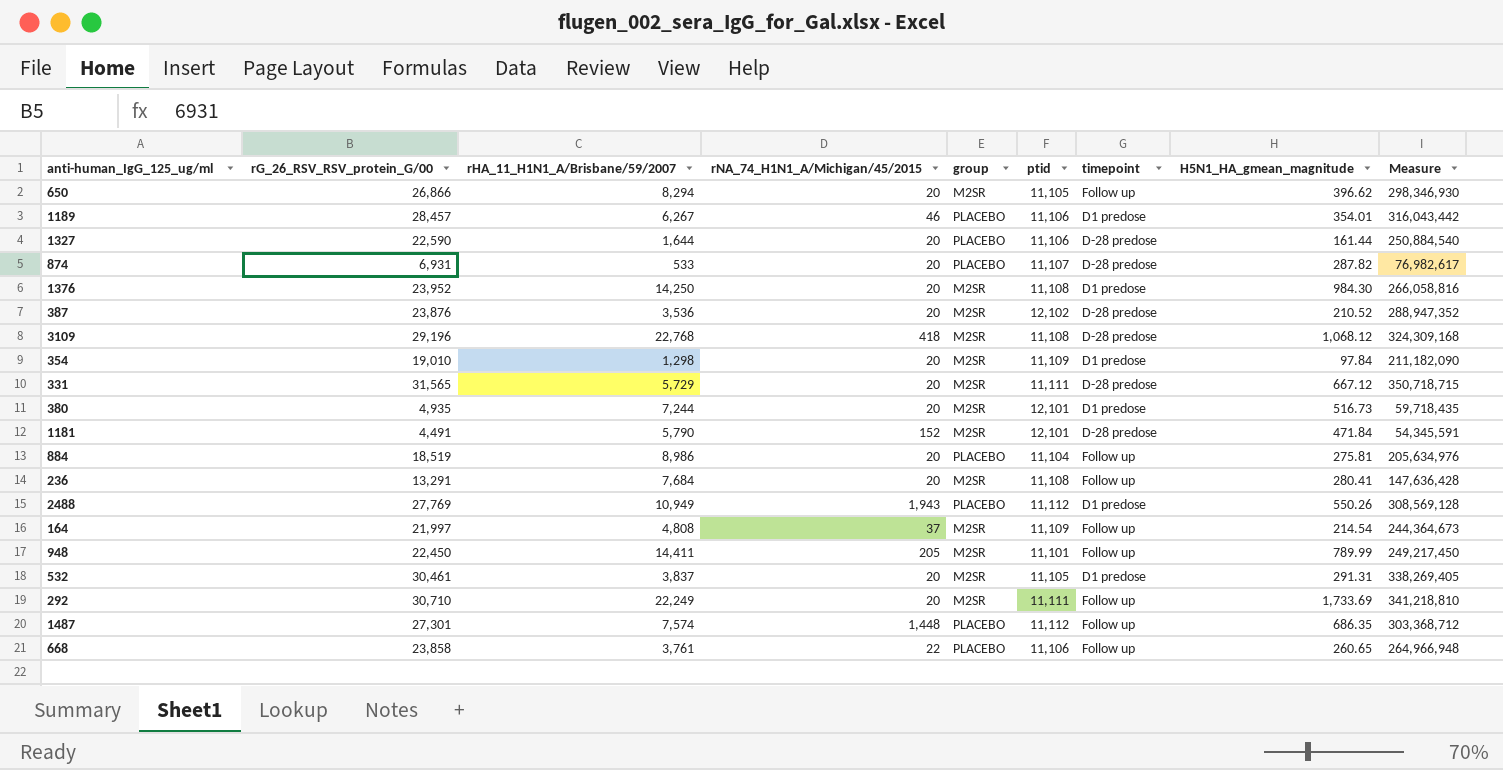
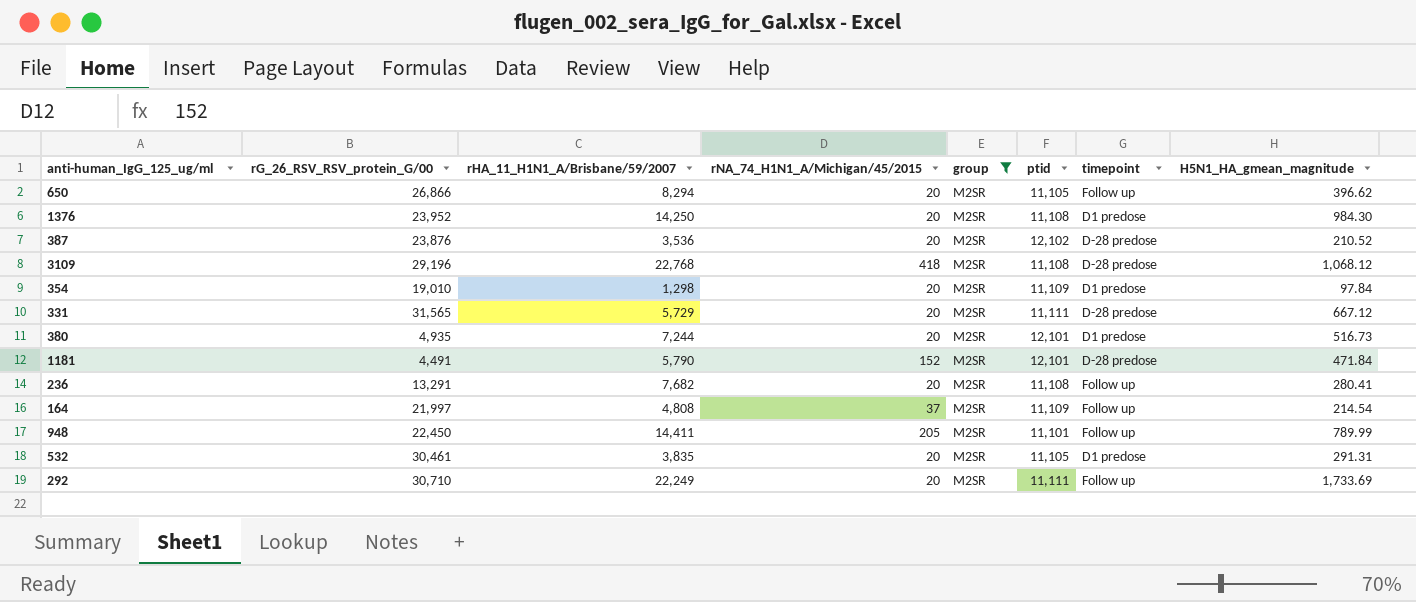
filter: none -> group = M2SR
column Measure | formula: [rG_26_RSV_RSV_protein_G/00] * [ptid] -> none
236 | rHA_11_H1N1_A/Brisbane/59/2007: 7,684 -> 7,682
532 | rHA_11_H1N1_A/Brisbane/59/2007: 3,837 -> 3,835

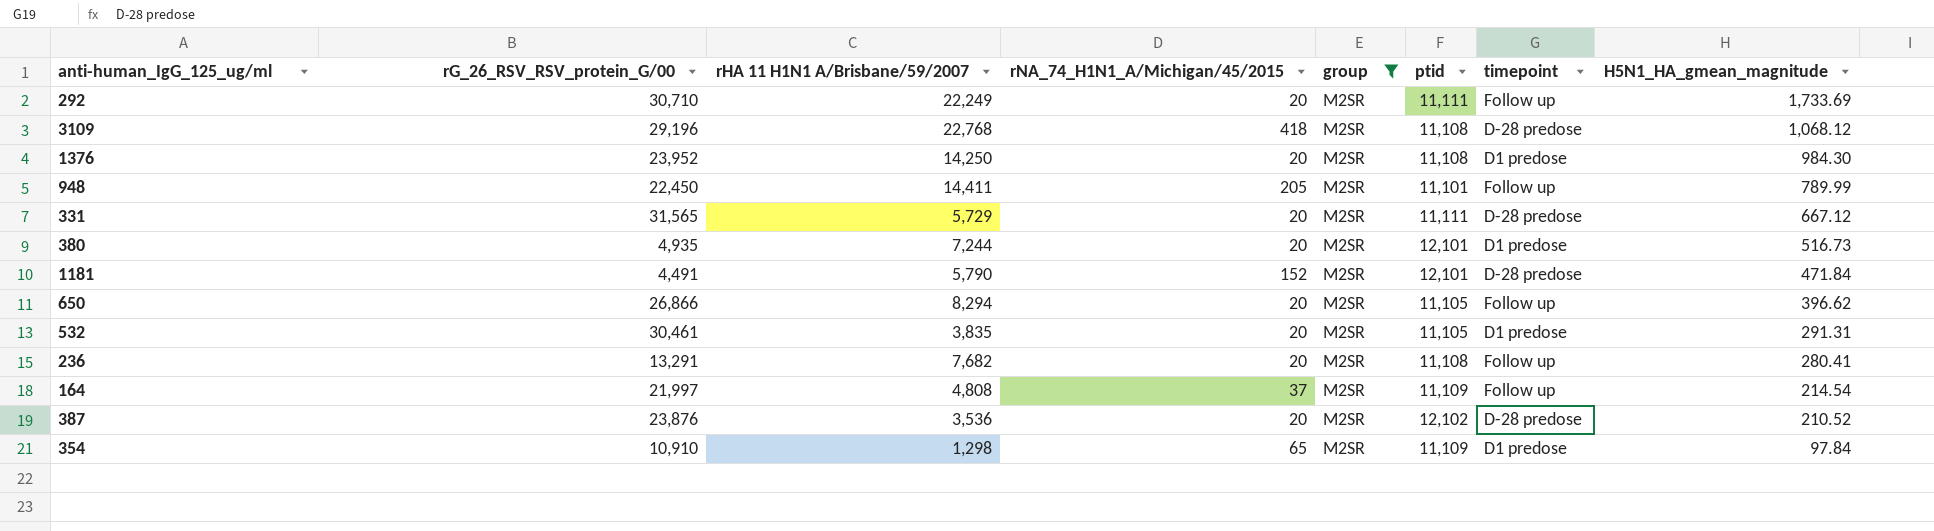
row order: none -> H5N1_HA_gmean_magnitude descending
column name: rHA_11_H1N1_A/Brisbane/59/2007 -> rHA 11 H1N1 A/Brisbane/59/2007
354 | rG_26_RSV_RSV_protein_G/00: 19,010 -> 10,910
354 | rNA_74_H1N1_A/Michigan/45/2015: 20 -> 65

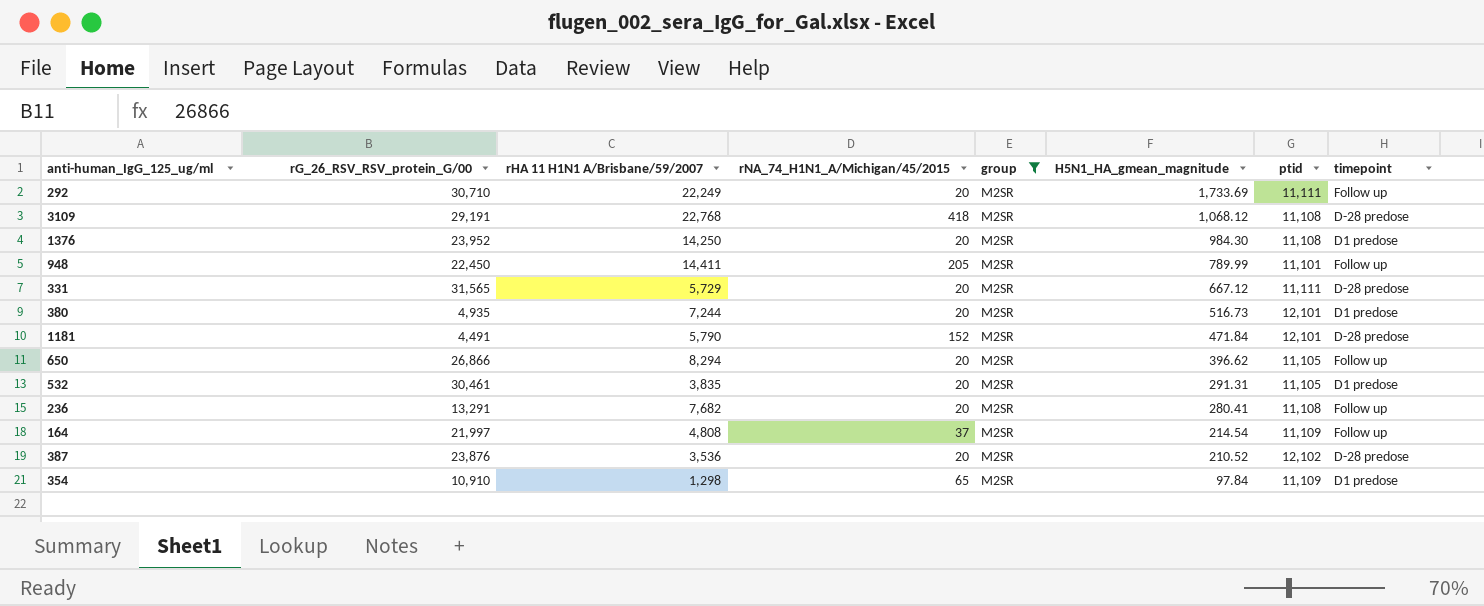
column H5N1_HA_gmean_magnitude | position: 8 -> 6
3109 | rG_26_RSV_RSV_protein_G/00: 29,196 -> 29,191

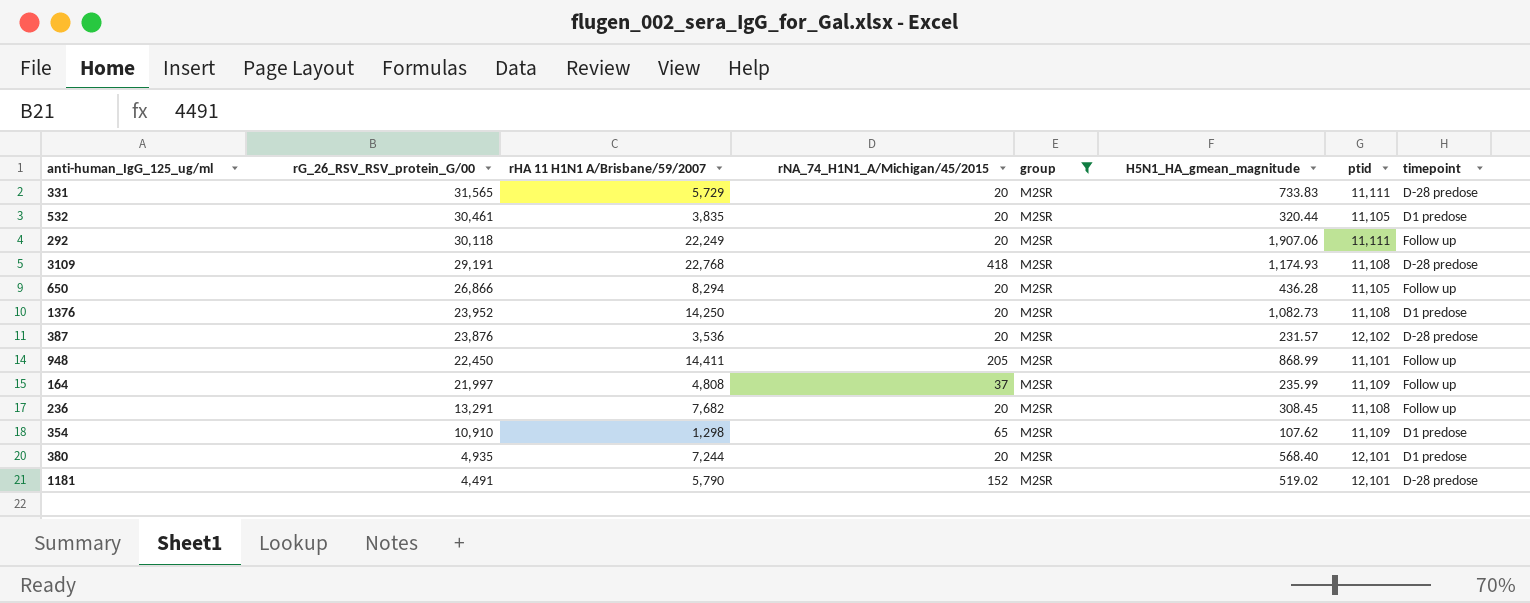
row order: H5N1_HA_gmean_magnitude descending -> rG_26_RSV_RSV_protein_G/00 descending
331 | H5N1_HA_gmean_magnitude: 667.12 -> 733.83
532 | H5N1_HA_gmean_magnitude: 291.31 -> 320.44
292 | rG_26_RSV_RSV_protein_G/00: 30,710 -> 30,118
292 | H5N1_HA_gmean_magnitude: 1,733.69 -> 1,907.06
3109 | H5N1_HA_gmean_magnitude: 1,068.12 -> 1,174.93
650 | H5N1_HA_gmean_magnitude: 396.62 -> 436.28
1376 | H5N1_HA_gmean_magnitude: 984.30 -> 1,082.73
387 | H5N1_HA_gmean_magnitude: 210.52 -> 231.57
948 | H5N1_HA_gmean_magnitude: 789.99 -> 868.99
164 | H5N1_HA_gmean_magnitude: 214.54 -> 235.99
236 | H5N1_HA_gmean_magnitude: 280.41 -> 308.45
354 | H5N1_HA_gmean_magnitude: 97.84 -> 107.62
380 | H5N1_HA_gmean_magnitude: 516.73 -> 568.40
1181 | H5N1_HA_gmean_magnitude: 471.84 -> 519.02

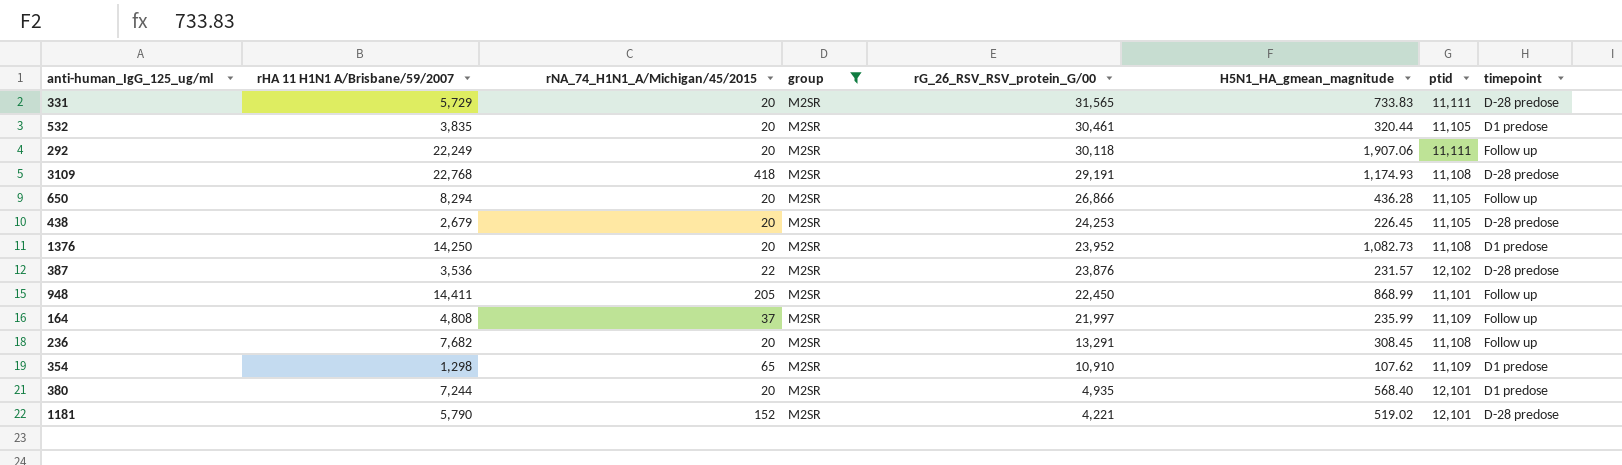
column rG_26_RSV_RSV_protein_G/00 | position: 2 -> 5
row 438: none -> 2,679 | 20 | M2SR | 24,253 | 226.45 | 11,105 | D-28 predose
387 | rNA_74_H1N1_A/Michigan/45/2015: 20 -> 22
1181 | rG_26_RSV_RSV_protein_G/00: 4,491 -> 4,221

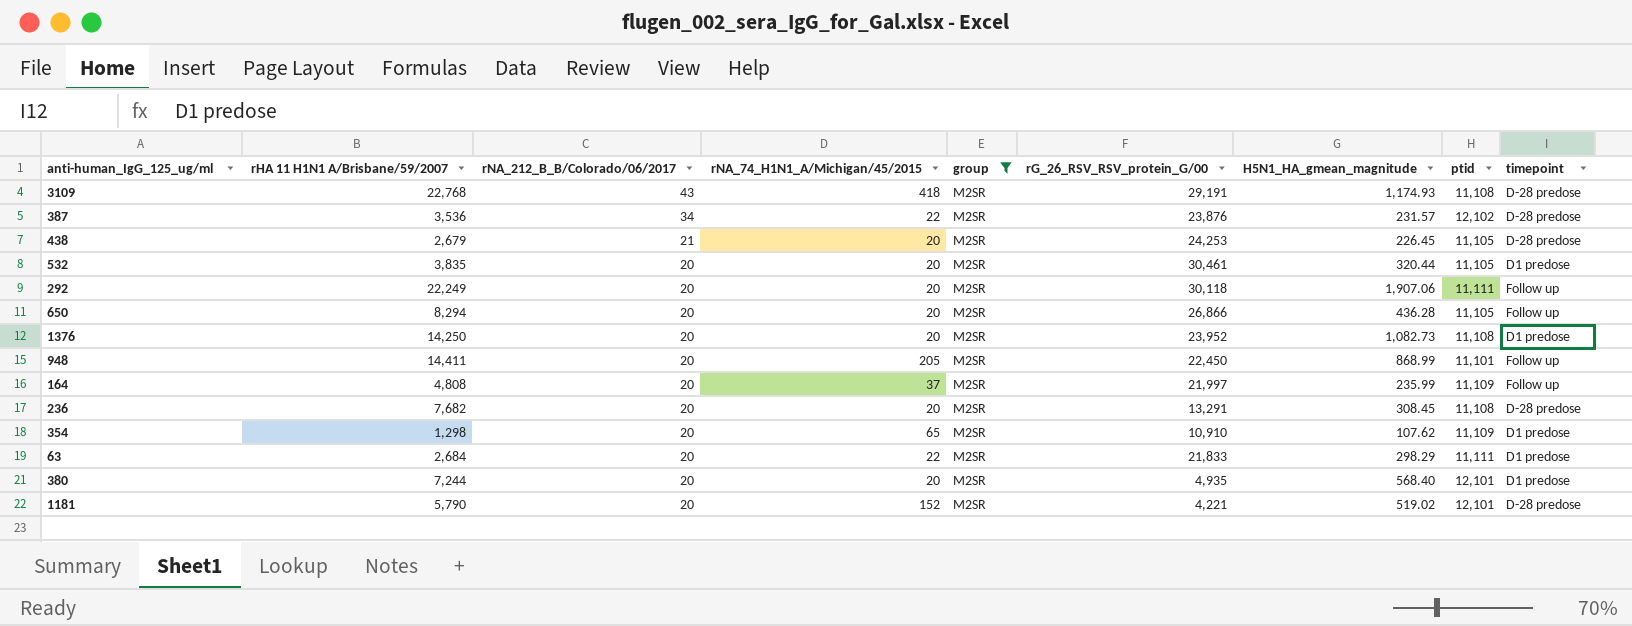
row order: rG_26_RSV_RSV_protein_G/00 descending -> rNA_212_B_B/Colorado/06/2017 descending
column rNA_212_B_B/Colorado/06/2017 | position: none -> 3
row 331: 5,729 | 20 | M2SR | 31,565 | 733.83 | 11,111 | D-28 predose -> none
236 | timepoint: Follow up -> D-28 predose
row 63: none -> 2,684 | 20 | 22 | M2SR | 21,833 | 298.29 | 11,111 | D1 predose

